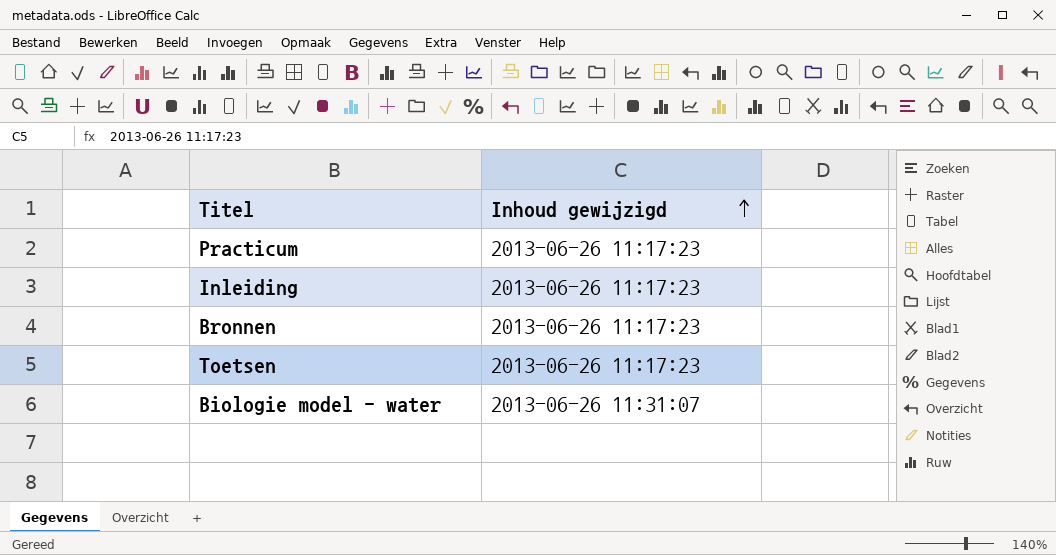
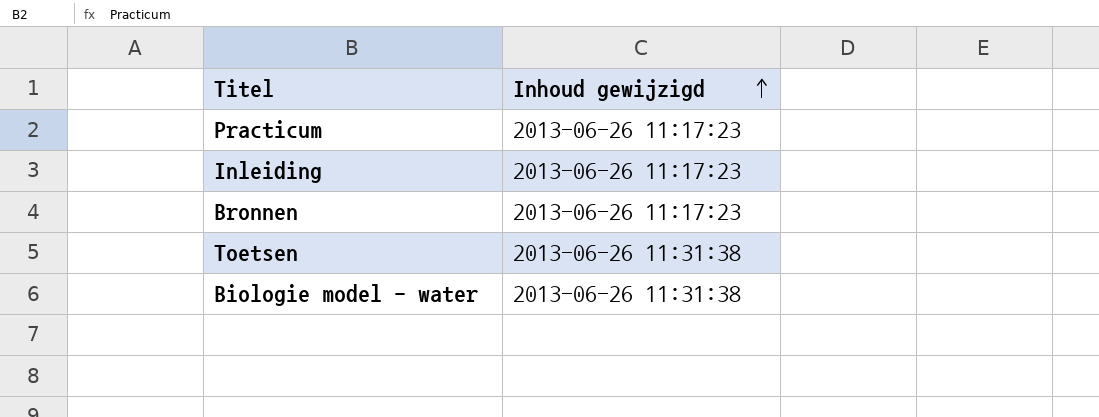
Toetsen | Inhoud gewijzigd: 2013-06-26 11:17:23 -> 2013-06-26 11:31:38
Biologie model - water | Inhoud gewijzigd: 2013-06-26 11:31:07 -> 2013-06-26 11:31:38

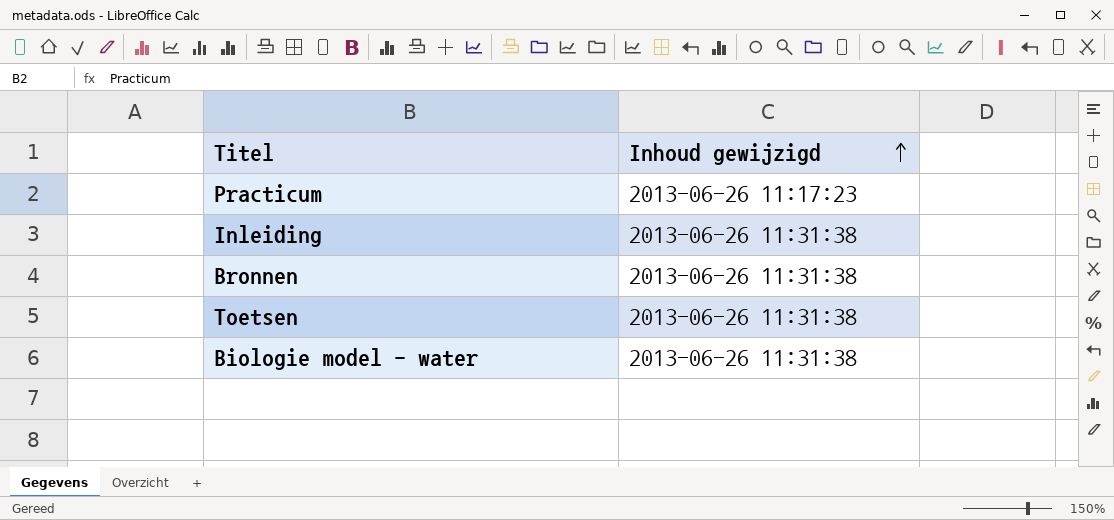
Inleiding | Inhoud gewijzigd: 2013-06-26 11:17:23 -> 2013-06-26 11:31:38
Bronnen | Inhoud gewijzigd: 2013-06-26 11:17:23 -> 2013-06-26 11:31:38

